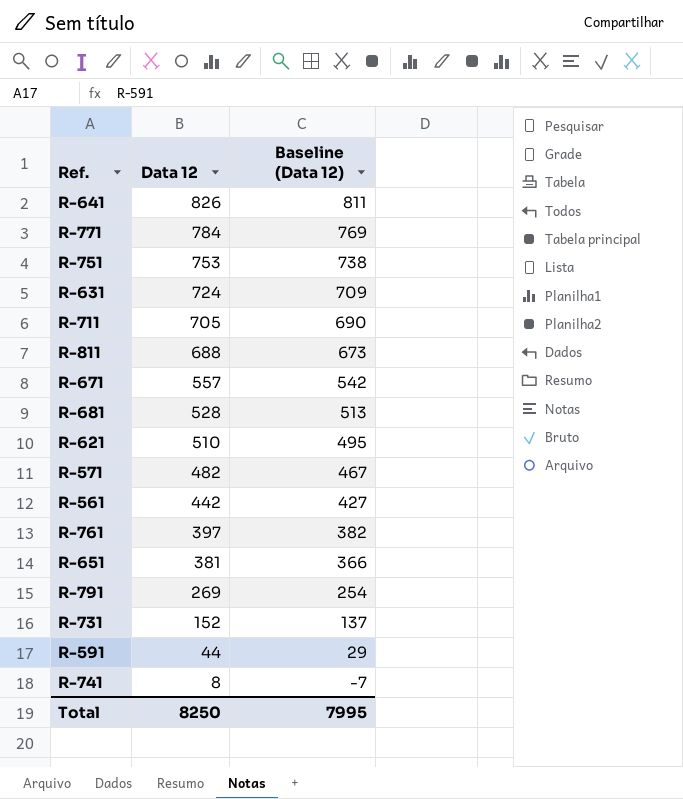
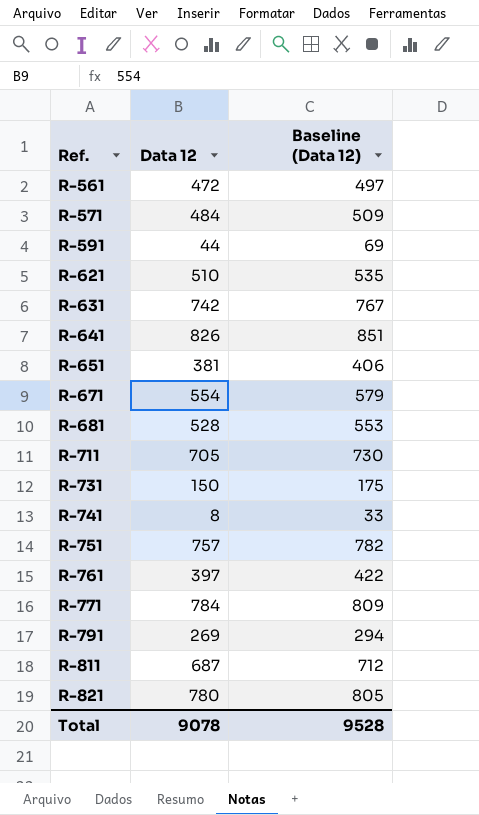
row order: Data 12 descending -> Ref. ascending
column Baseline (Data 12) | formula: [Data 12] - 15 -> [Data 12] + 25
R-561 | Data 12: 442 -> 472
R-571 | Data 12: 482 -> 484
R-631 | Data 12: 724 -> 742
R-671 | Data 12: 557 -> 554
R-731 | Data 12: 152 -> 150
R-751 | Data 12: 753 -> 757
R-811 | Data 12: 688 -> 687
row R-821: none -> 780 | 805
Total | Data 12: 8250 -> 9078
Total | Baseline (Data 12): 7995 -> 9528

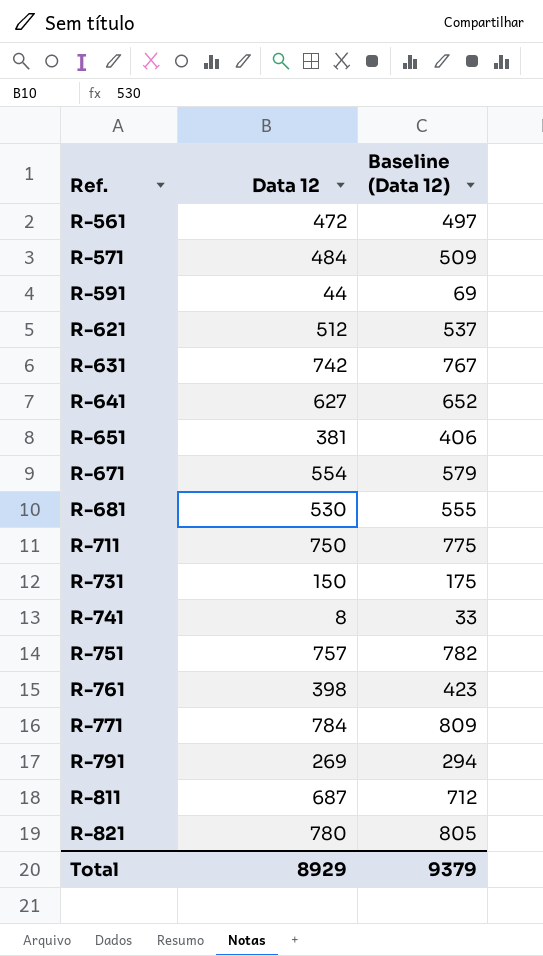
R-621 | Data 12: 510 -> 512
R-621 | Baseline (Data 12): 535 -> 537
R-641 | Data 12: 826 -> 627
R-641 | Baseline (Data 12): 851 -> 652
R-681 | Data 12: 528 -> 530
R-681 | Baseline (Data 12): 553 -> 555
R-711 | Data 12: 705 -> 750
R-711 | Baseline (Data 12): 730 -> 775
R-761 | Data 12: 397 -> 398
R-761 | Baseline (Data 12): 422 -> 423
Total | Data 12: 9078 -> 8929
Total | Baseline (Data 12): 9528 -> 9379

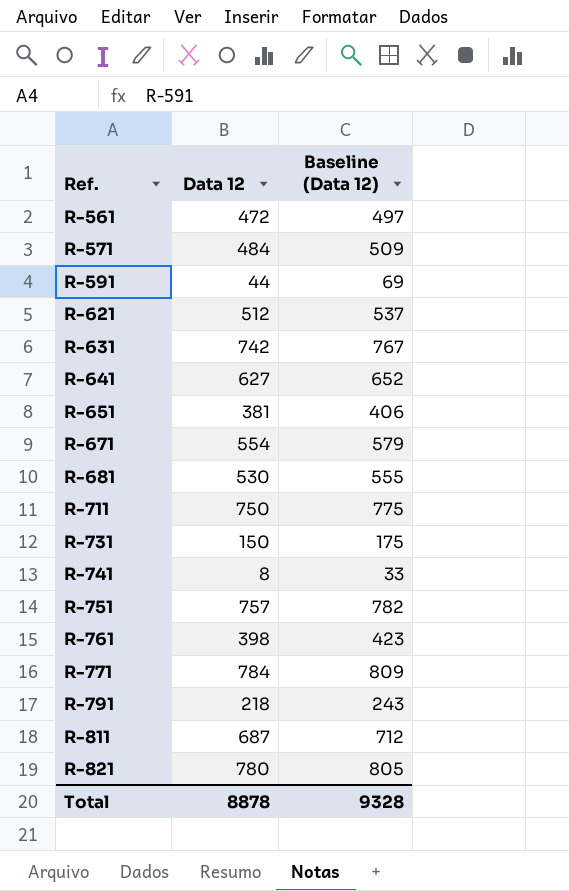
R-791 | Data 12: 269 -> 218
R-791 | Baseline (Data 12): 294 -> 243
Total | Data 12: 8929 -> 8878
Total | Baseline (Data 12): 9379 -> 9328

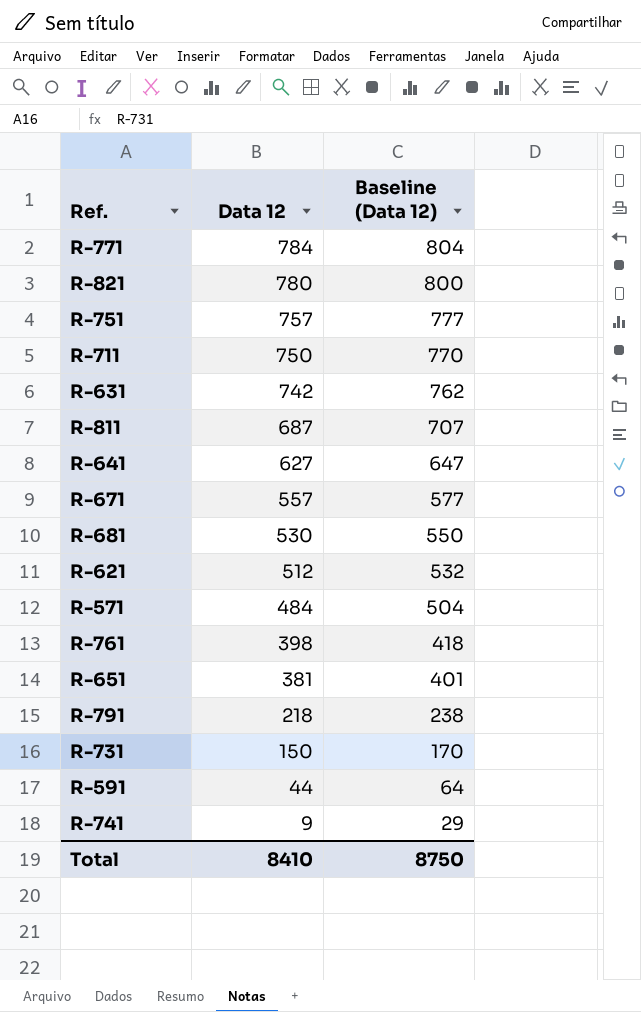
row order: Ref. ascending -> Data 12 descending
column Baseline (Data 12) | formula: [Data 12] + 25 -> [Data 12] + 20
row R-561: 472 | 497 -> none
R-671 | Data 12: 554 -> 557
R-741 | Data 12: 8 -> 9
Total | Data 12: 8878 -> 8410
Total | Baseline (Data 12): 9328 -> 8750

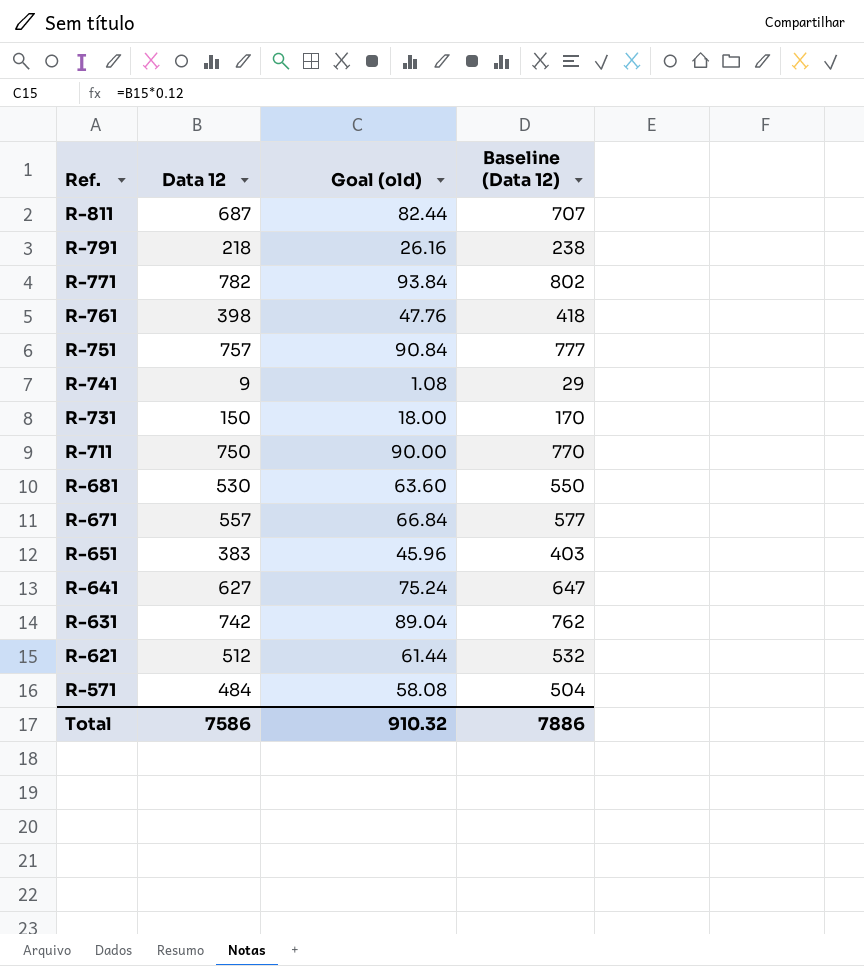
row order: Data 12 descending -> Ref. descending
column Goal (old) | formula: none -> [Data 12] * 0.12
row R-821: 780 | 800 -> none
row R-591: 44 | 64 -> none
R-771 | Data 12: 784 -> 782
R-771 | Baseline (Data 12): 804 -> 802
R-651 | Data 12: 381 -> 383
R-651 | Baseline (Data 12): 401 -> 403
Total | Data 12: 8410 -> 7586
Total | Baseline (Data 12): 8750 -> 7886

